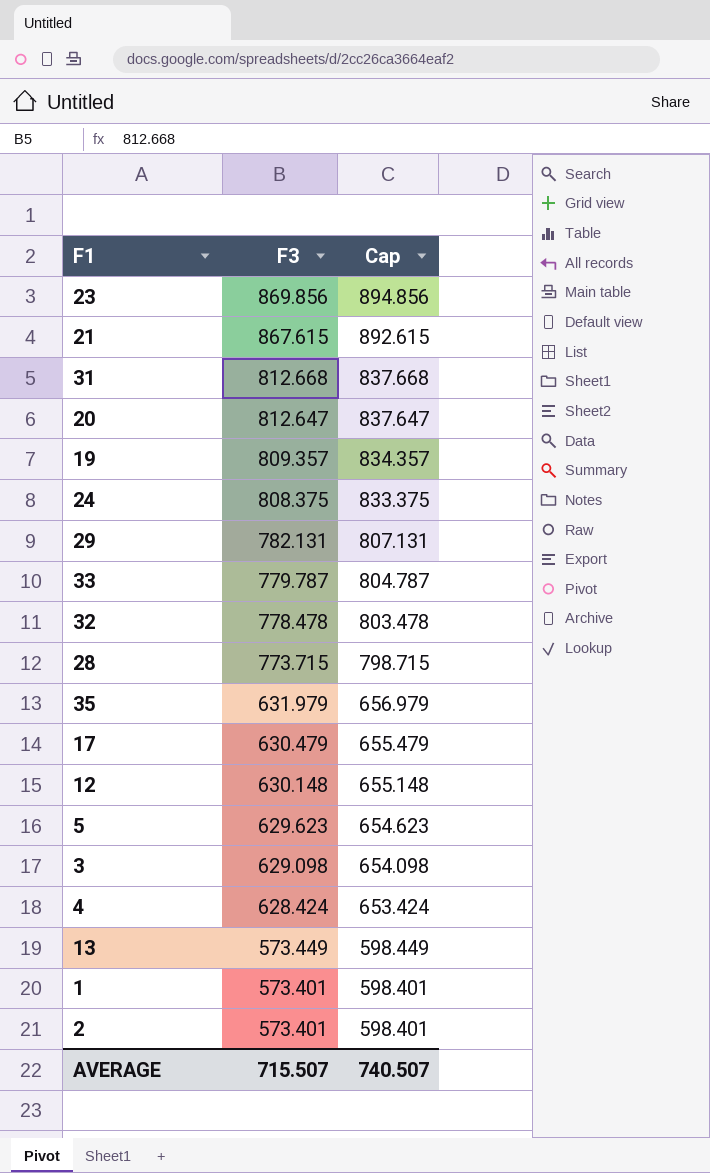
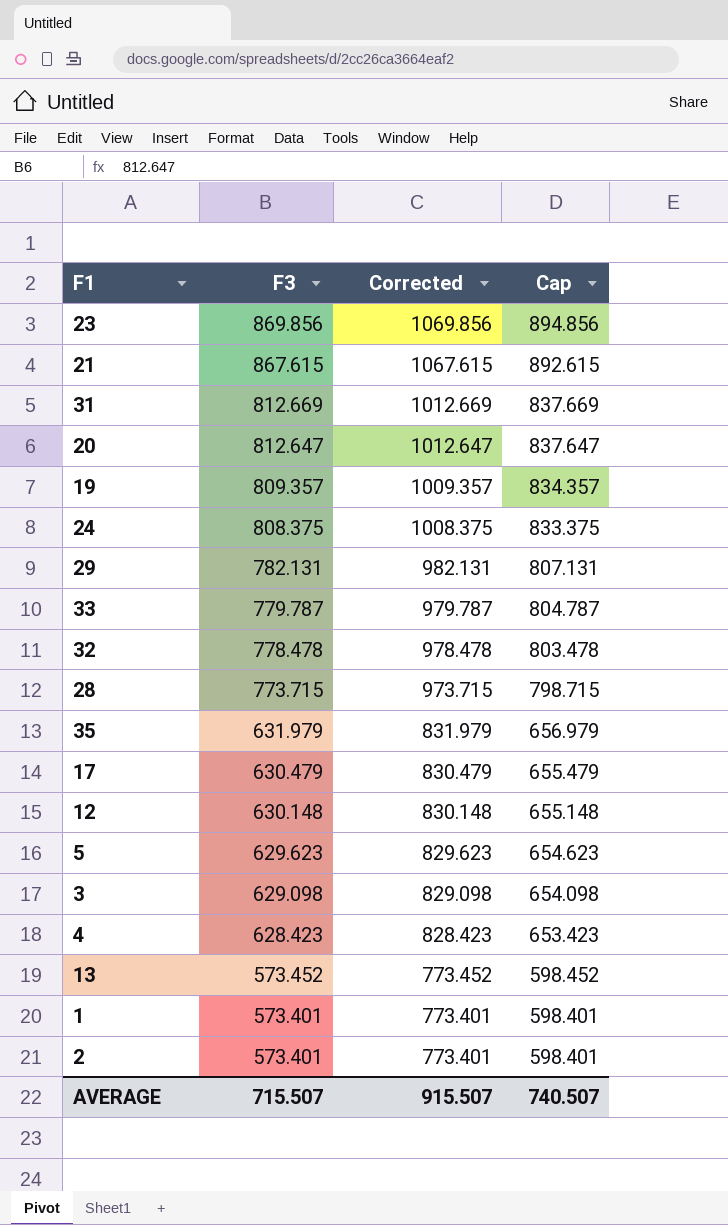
column Corrected | formula: none -> [F3] + 200
31 | F3: 812.668 -> 812.669
31 | Cap: 837.668 -> 837.669
4 | F3: 628.424 -> 628.423
4 | Cap: 653.424 -> 653.423
13 | F3: 573.449 -> 573.452
13 | Cap: 598.449 -> 598.452

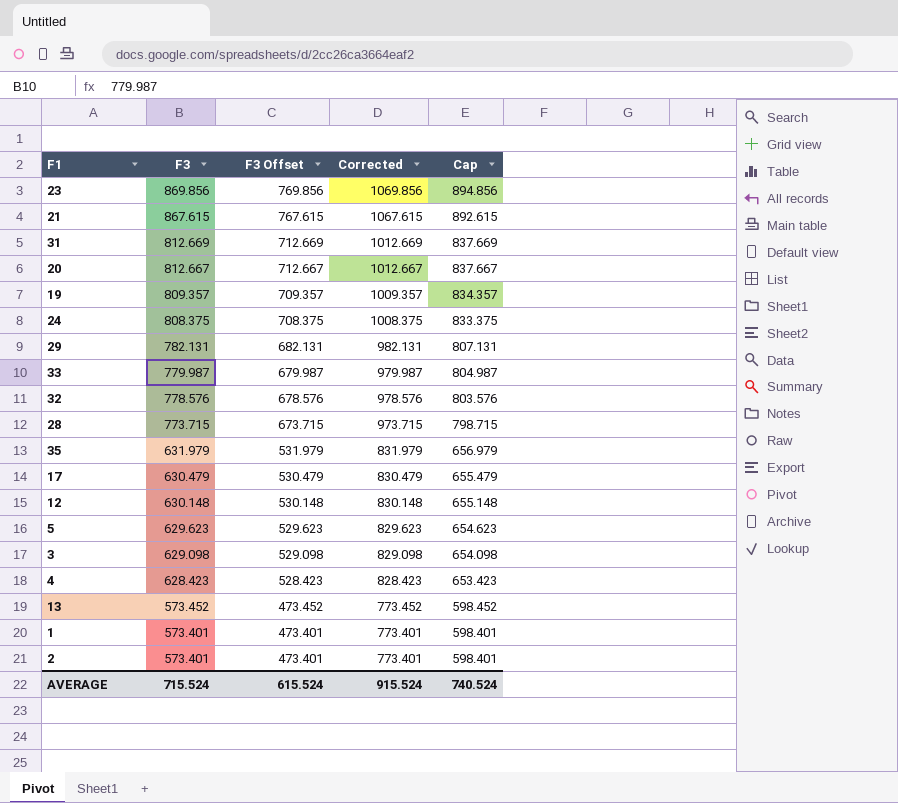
column F3 Offset | formula: none -> [F3] - 100
20 | F3: 812.647 -> 812.667
20 | Corrected: 1012.647 -> 1012.667
20 | Cap: 837.647 -> 837.667
33 | F3: 779.787 -> 779.987
33 | Corrected: 979.787 -> 979.987
33 | Cap: 804.787 -> 804.987
32 | F3: 778.478 -> 778.576
32 | Corrected: 978.478 -> 978.576
32 | Cap: 803.478 -> 803.576
AVERAGE | F3: 715.507 -> 715.524
AVERAGE | Corrected: 915.507 -> 915.524
AVERAGE | Cap: 740.507 -> 740.524

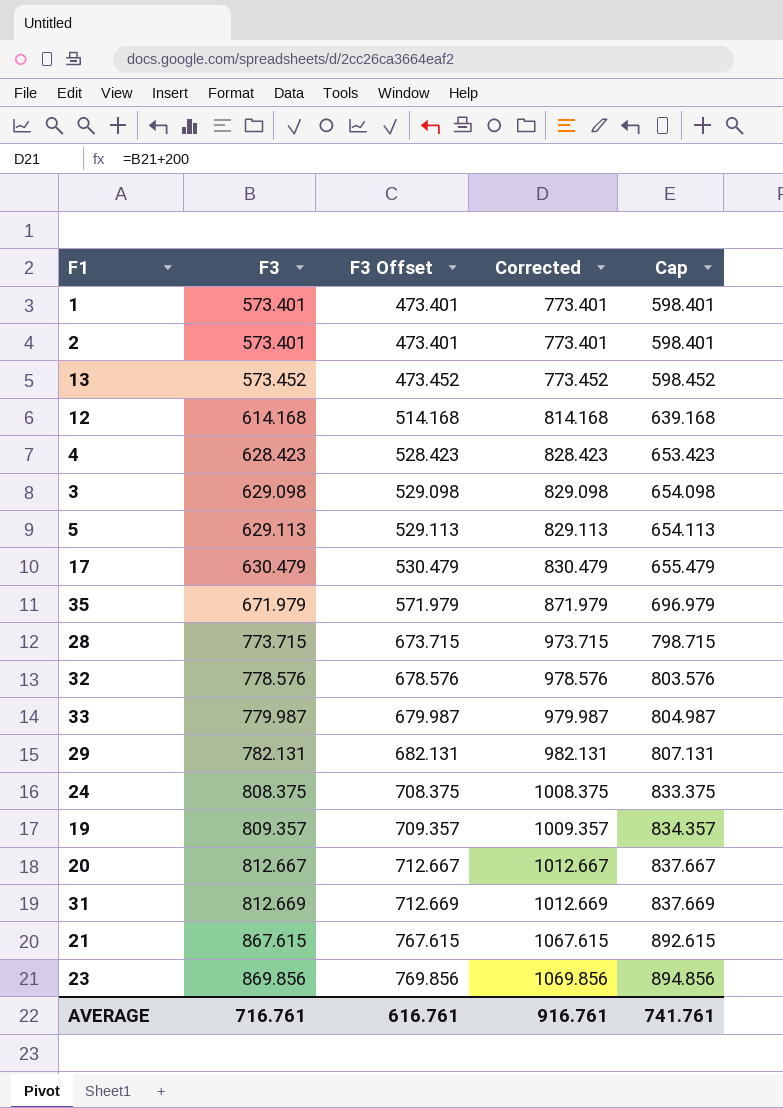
row order: F3 descending -> F3 ascending
12 | F3: 630.148 -> 614.168
12 | F3 Offset: 530.148 -> 514.168
12 | Corrected: 830.148 -> 814.168
12 | Cap: 655.148 -> 639.168
5 | F3: 629.623 -> 629.113
5 | F3 Offset: 529.623 -> 529.113
5 | Corrected: 829.623 -> 829.113
5 | Cap: 654.623 -> 654.113
35 | F3: 631.979 -> 671.979
35 | F3 Offset: 531.979 -> 571.979
35 | Corrected: 831.979 -> 871.979
35 | Cap: 656.979 -> 696.979
AVERAGE | F3: 715.524 -> 716.761
AVERAGE | F3 Offset: 615.524 -> 616.761
AVERAGE | Corrected: 915.524 -> 916.761
AVERAGE | Cap: 740.524 -> 741.761

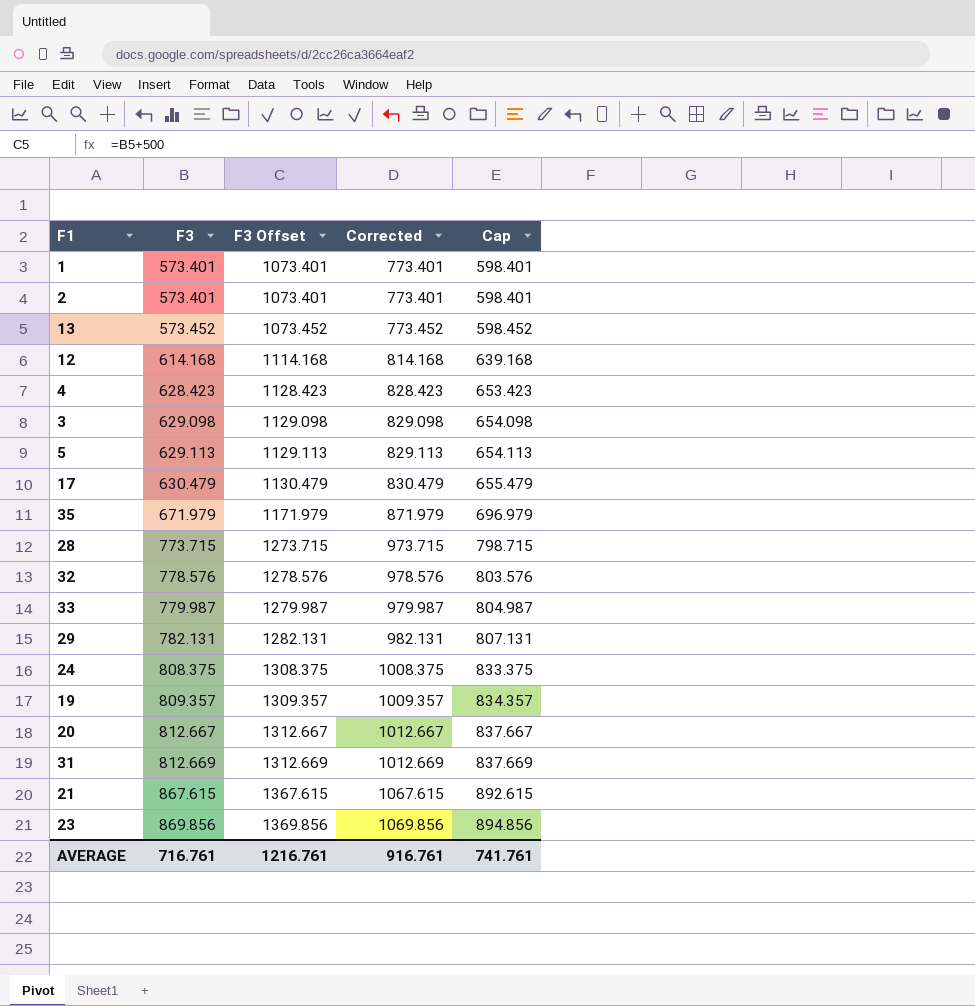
column F3 Offset | formula: [F3] - 100 -> [F3] + 500
AVERAGE | F3 Offset: 616.761 -> 1216.761

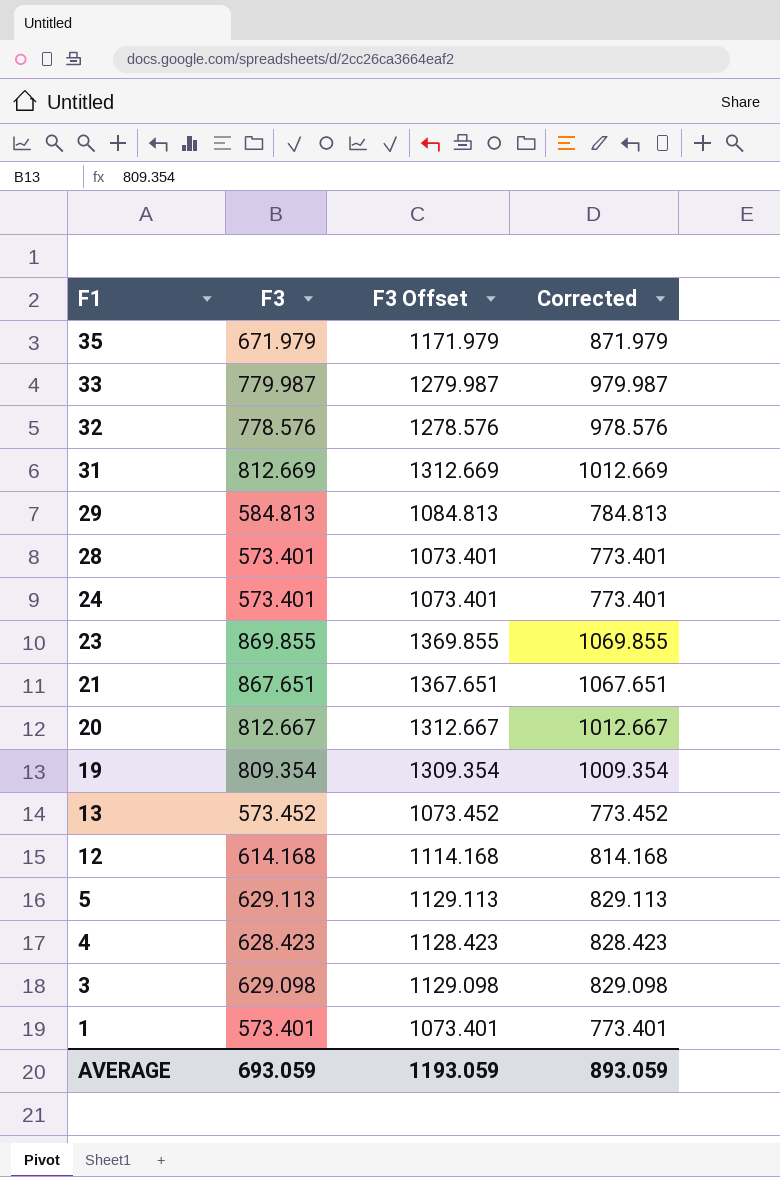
row order: F3 ascending -> F1 descending
column Cap | formula: [F3] + 25 -> none
row 2: 573.401 | 1073.401 | 773.401 | 598.401 -> none
row 17: 630.479 | 1130.479 | 830.479 | 655.479 -> none
29 | F3: 782.131 -> 584.813
29 | F3 Offset: 1282.131 -> 1084.813
29 | Corrected: 982.131 -> 784.813
28 | F3: 773.715 -> 573.401
28 | F3 Offset: 1273.715 -> 1073.401
28 | Corrected: 973.715 -> 773.401
24 | F3: 808.375 -> 573.401
24 | F3 Offset: 1308.375 -> 1073.401
24 | Corrected: 1008.375 -> 773.401
23 | F3: 869.856 -> 869.855
23 | F3 Offset: 1369.856 -> 1369.855
23 | Corrected: 1069.856 -> 1069.855
21 | F3: 867.615 -> 867.651
21 | F3 Offset: 1367.615 -> 1367.651
21 | Corrected: 1067.615 -> 1067.651
19 | F3: 809.357 -> 809.354
19 | F3 Offset: 1309.357 -> 1309.354
19 | Corrected: 1009.357 -> 1009.354
AVERAGE | F3: 716.761 -> 693.059
AVERAGE | F3 Offset: 1216.761 -> 1193.059
AVERAGE | Corrected: 916.761 -> 893.059

